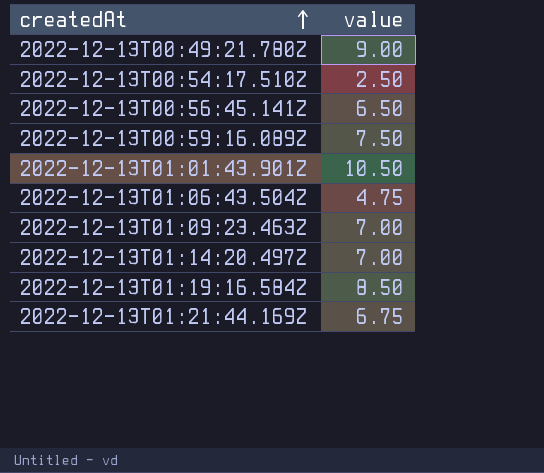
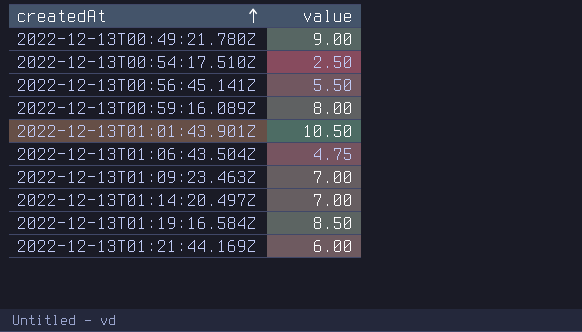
2022-12-13T00:56:45.141Z | value: 6.50 -> 5.50
2022-12-13T00:59:16.089Z | value: 7.50 -> 8.00
2022-12-13T01:21:44.169Z | value: 6.75 -> 6.00

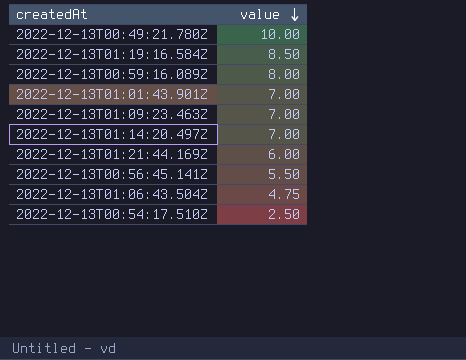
row order: createdAt ascending -> value descending
2022-12-13T00:49:21.780Z | value: 9.00 -> 10.00
2022-12-13T01:01:43.901Z | value: 10.50 -> 7.00

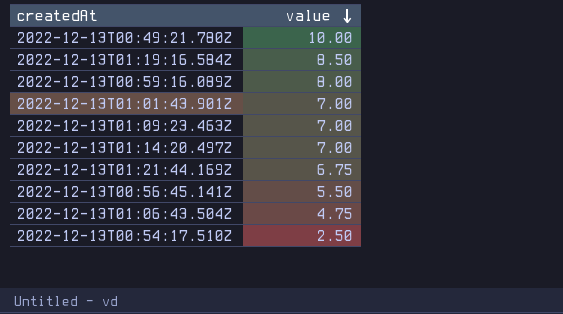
2022-12-13T01:21:44.169Z | value: 6.00 -> 6.75

